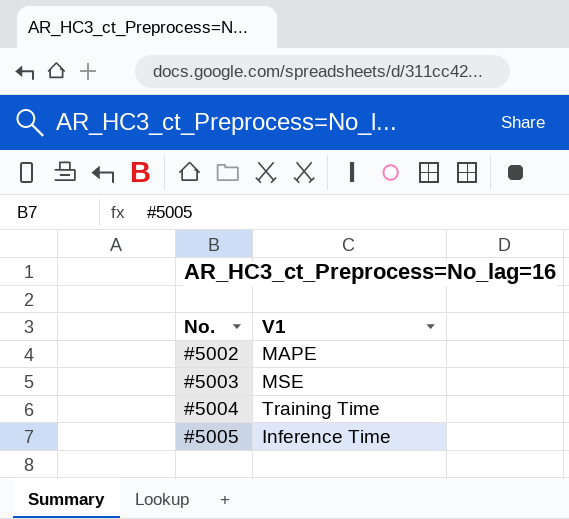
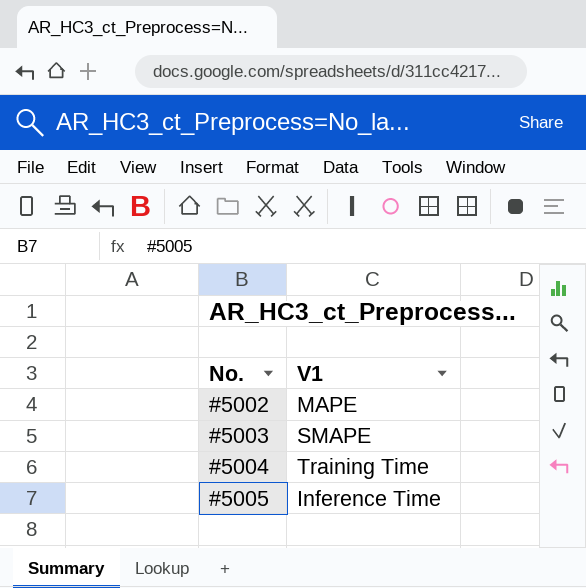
#5003 | V1: MSE -> SMAPE

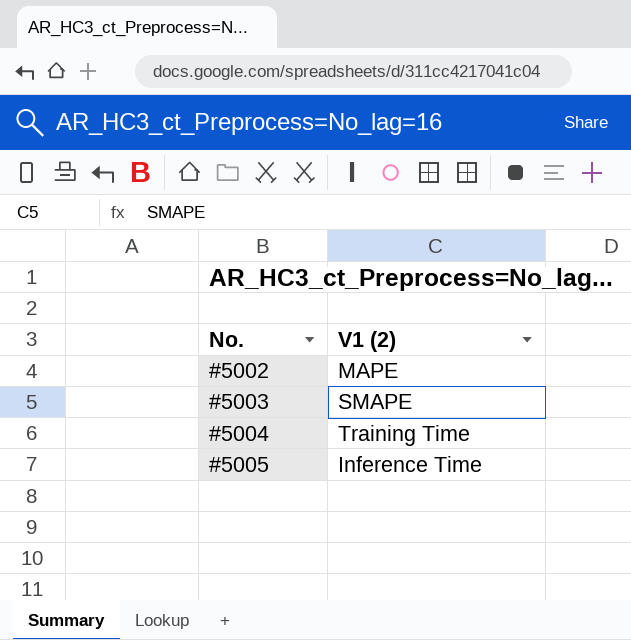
column name: V1 -> V1 (2)

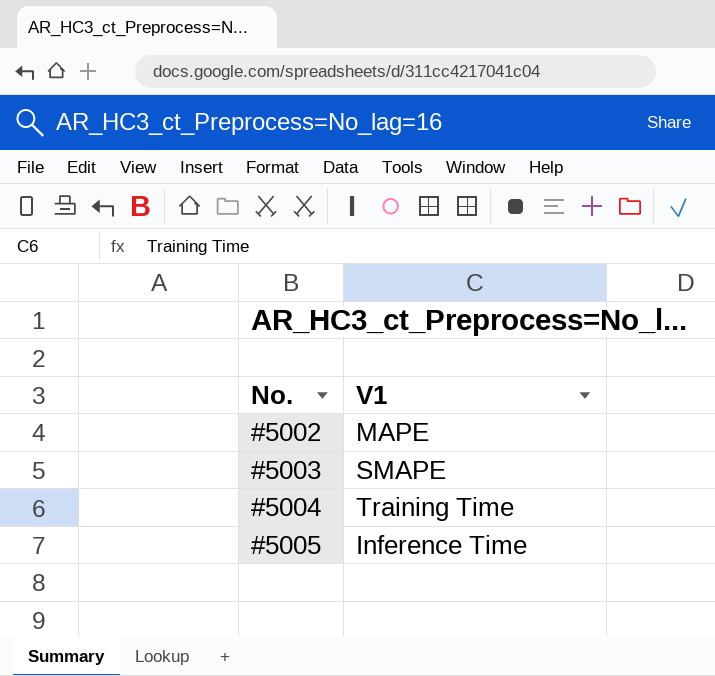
column name: V1 (2) -> V1

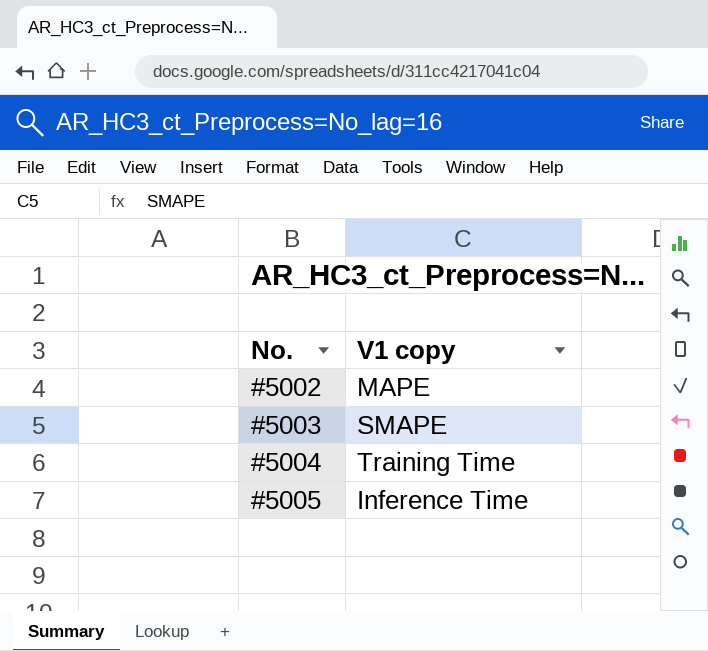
column name: V1 -> V1 copy

